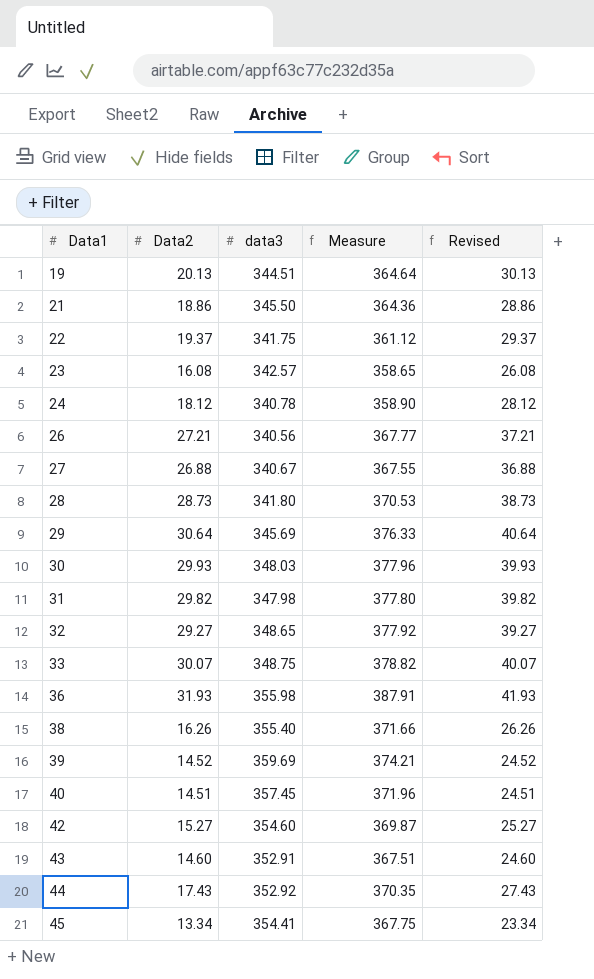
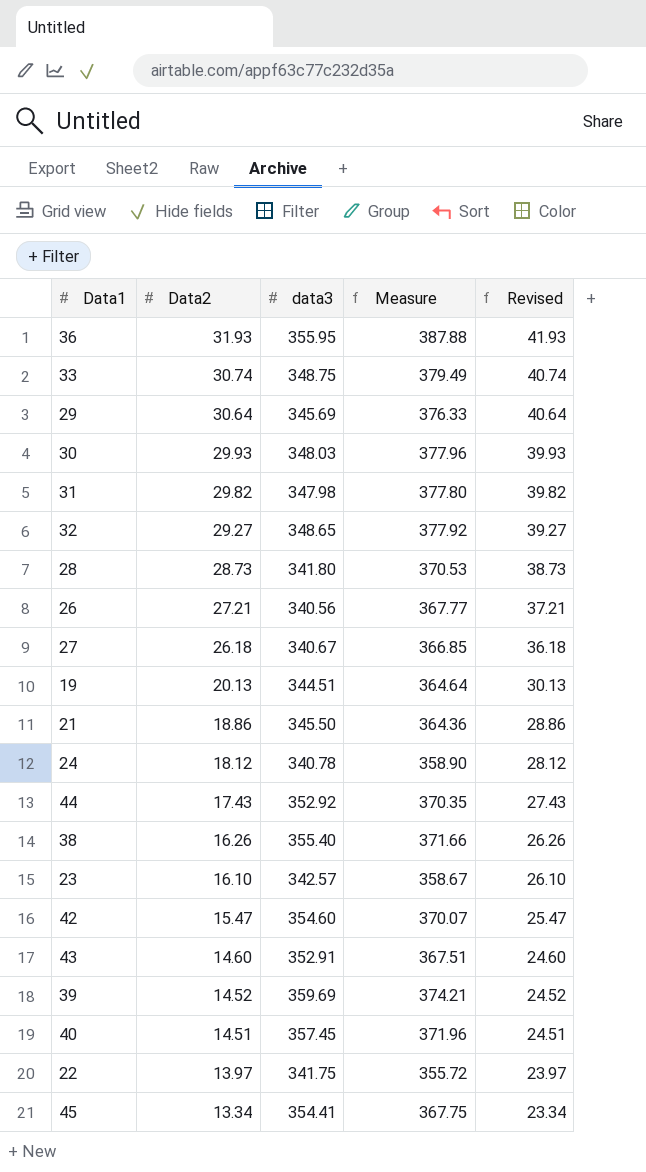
row order: Data1 ascending -> Data2 descending
36 | data3: 355.98 -> 355.95
36 | Measure: 387.91 -> 387.88
33 | Data2: 30.07 -> 30.74
33 | Measure: 378.82 -> 379.49
33 | Revised: 40.07 -> 40.74
27 | Data2: 26.88 -> 26.18
27 | Measure: 367.55 -> 366.85
27 | Revised: 36.88 -> 36.18
23 | Data2: 16.08 -> 16.10
23 | Measure: 358.65 -> 358.67
23 | Revised: 26.08 -> 26.10
42 | Data2: 15.27 -> 15.47
42 | Measure: 369.87 -> 370.07
42 | Revised: 25.27 -> 25.47
22 | Data2: 19.37 -> 13.97
22 | Measure: 361.12 -> 355.72
22 | Revised: 29.37 -> 23.97

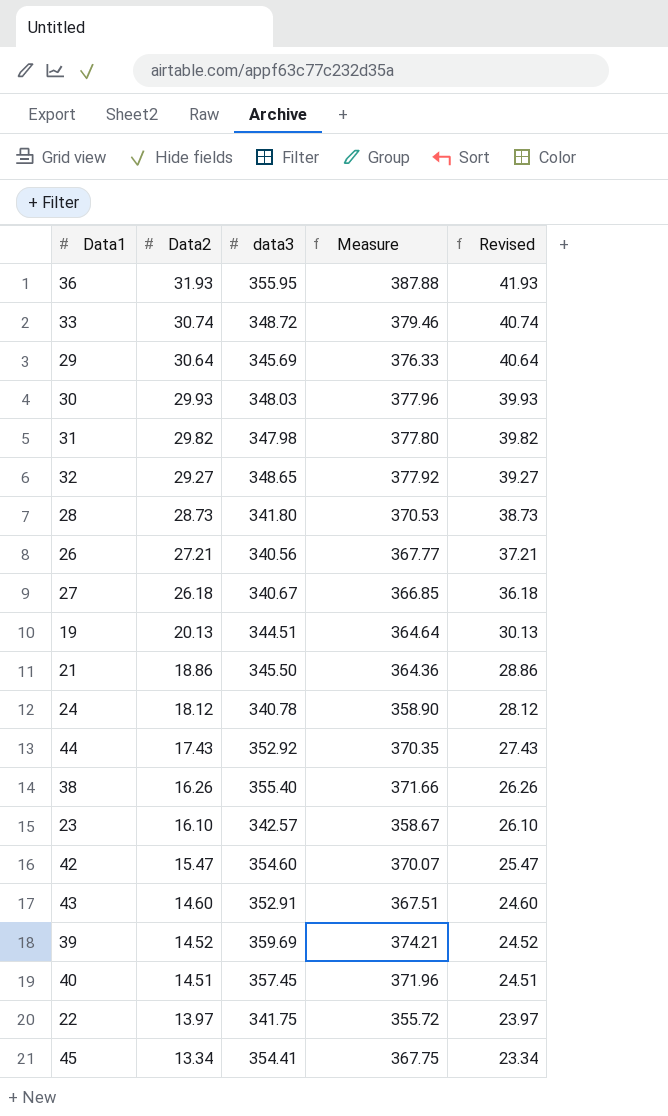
33 | data3: 348.75 -> 348.72
33 | Measure: 379.49 -> 379.46

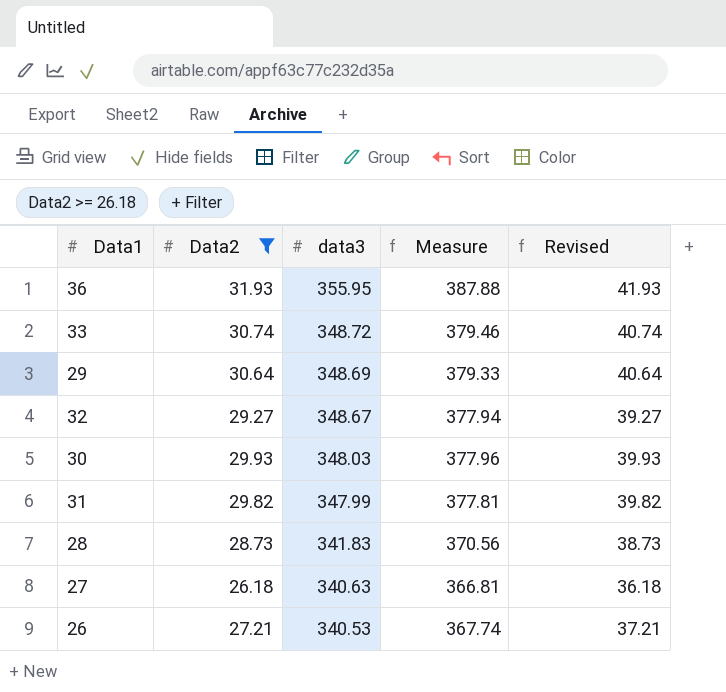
filter: none -> Data2 >= 26.18
row order: Data2 descending -> data3 descending
29 | data3: 345.69 -> 348.69
29 | Measure: 376.33 -> 379.33
32 | data3: 348.65 -> 348.67
32 | Measure: 377.92 -> 377.94
31 | data3: 347.98 -> 347.99
31 | Measure: 377.80 -> 377.81
28 | data3: 341.80 -> 341.83
28 | Measure: 370.53 -> 370.56
27 | data3: 340.67 -> 340.63
27 | Measure: 366.85 -> 366.81
26 | data3: 340.56 -> 340.53
26 | Measure: 367.77 -> 367.74

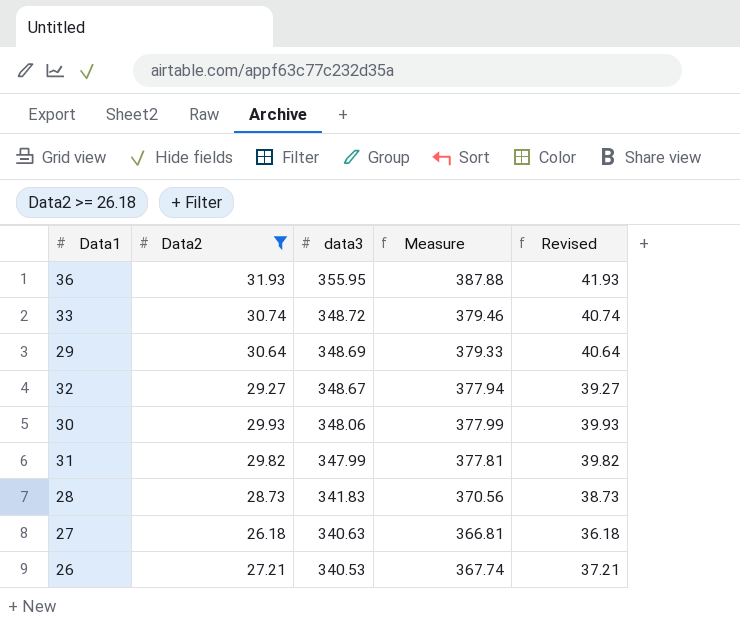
30 | data3: 348.03 -> 348.06
30 | Measure: 377.96 -> 377.99

